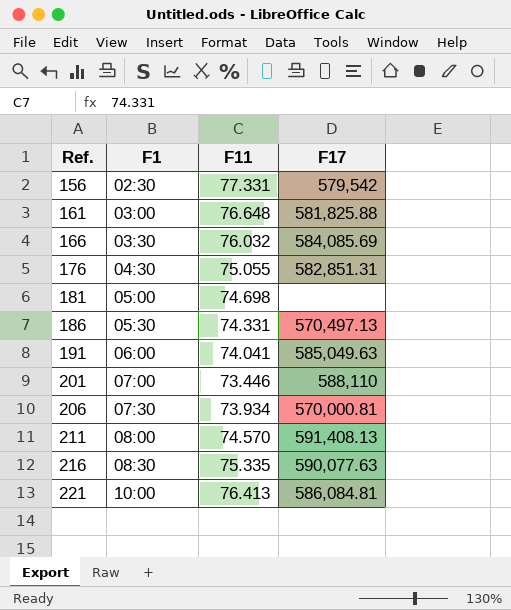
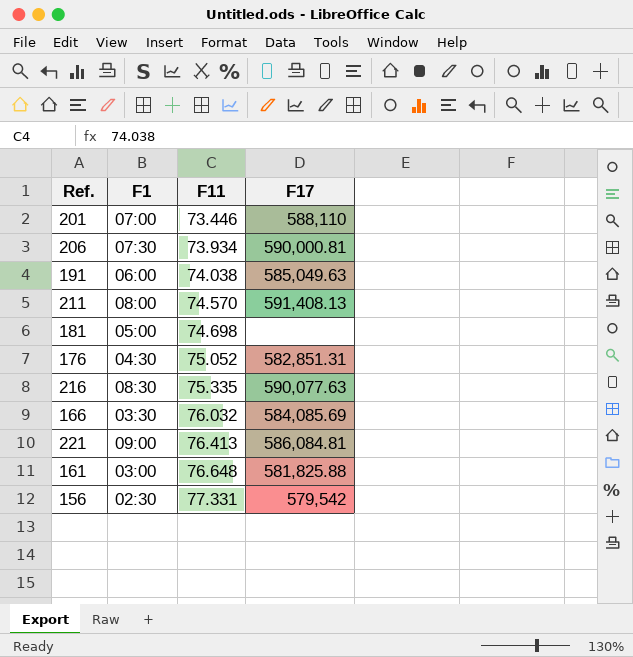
row order: Ref. ascending -> F11 ascending
row 186: 05:30 | 74.331 | 570,497.13 -> none
206 | F17: 570,000.81 -> 590,000.81
191 | F11: 74.041 -> 74.038
176 | F11: 75.055 -> 75.052
221 | F1: 10:00 -> 09:00

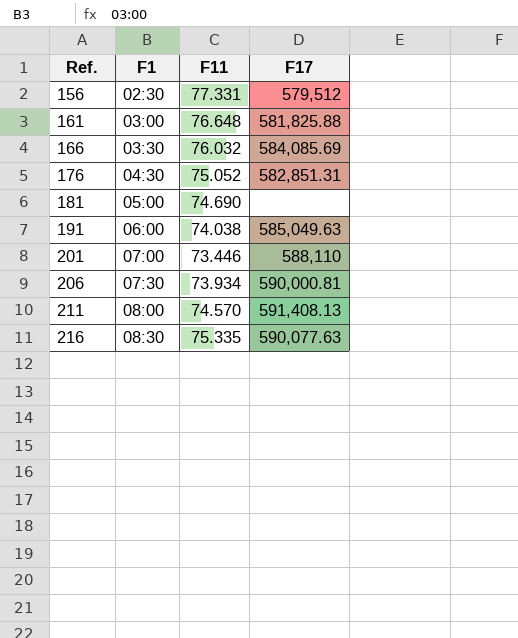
row order: F11 ascending -> Ref. ascending
row 221: 09:00 | 76.413 | 586,084.81 -> none
156 | F17: 579,542 -> 579,512
181 | F11: 74.698 -> 74.690

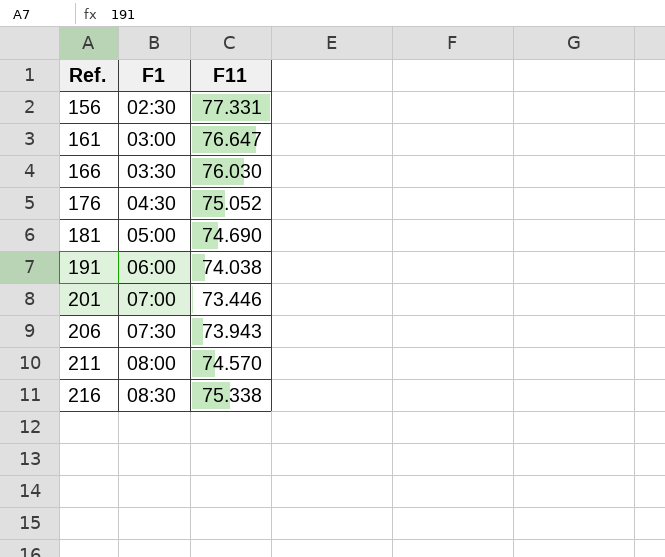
column F17 | position: 4 -> none
161 | F11: 76.648 -> 76.647
166 | F11: 76.032 -> 76.030
206 | F11: 73.934 -> 73.943
216 | F11: 75.335 -> 75.338

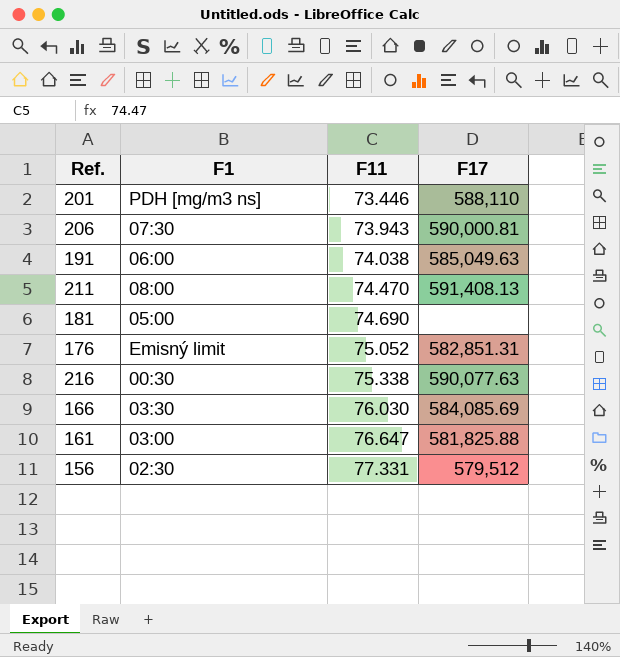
row order: Ref. ascending -> F11 ascending
column F17 | position: none -> 4
201 | F1: 07:00 -> PDH [mg/m3 ns]
211 | F11: 74.570 -> 74.470
176 | F1: 04:30 -> Emisný limit
216 | F1: 08:30 -> 00:30

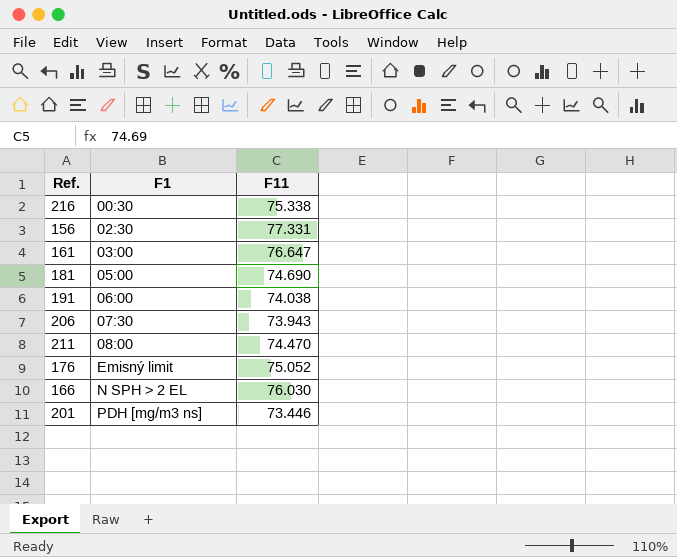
row order: F11 ascending -> F1 ascending
column F17 | position: 4 -> none
166 | F1: 03:30 -> N SPH > 2 EL

